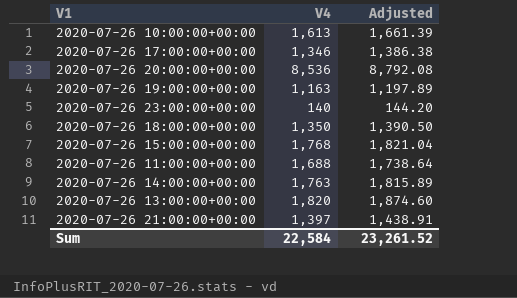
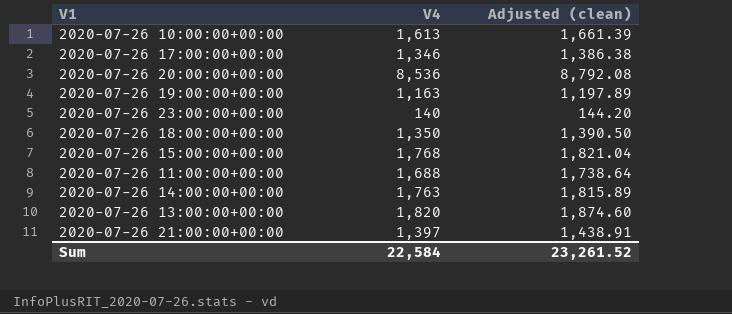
column name: Adjusted -> Adjusted (clean)

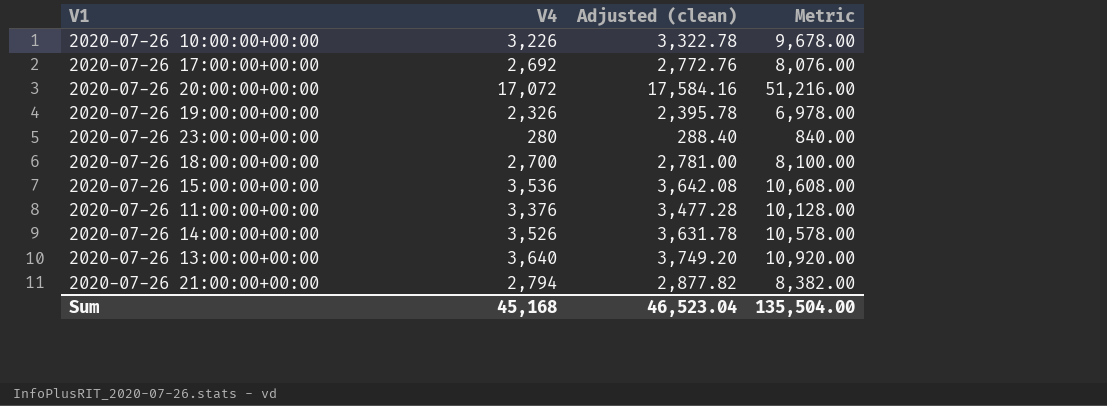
column Metric | formula: none -> [V4] * 3
2020-07-26 10:00:00+00:00 | V4: 1,613 -> 3,226
2020-07-26 10:00:00+00:00 | Adjusted (clean): 1,661.39 -> 3,322.78
2020-07-26 17:00:00+00:00 | V4: 1,346 -> 2,692
2020-07-26 17:00:00+00:00 | Adjusted (clean): 1,386.38 -> 2,772.76
2020-07-26 20:00:00+00:00 | V4: 8,536 -> 17,072
2020-07-26 20:00:00+00:00 | Adjusted (clean): 8,792.08 -> 17,584.16
2020-07-26 19:00:00+00:00 | V4: 1,163 -> 2,326
2020-07-26 19:00:00+00:00 | Adjusted (clean): 1,197.89 -> 2,395.78
2020-07-26 23:00:00+00:00 | V4: 140 -> 280
2020-07-26 23:00:00+00:00 | Adjusted (clean): 144.20 -> 288.40
2020-07-26 18:00:00+00:00 | V4: 1,350 -> 2,700
2020-07-26 18:00:00+00:00 | Adjusted (clean): 1,390.50 -> 2,781.00
2020-07-26 15:00:00+00:00 | V4: 1,768 -> 3,536
2020-07-26 15:00:00+00:00 | Adjusted (clean): 1,821.04 -> 3,642.08
2020-07-26 11:00:00+00:00 | V4: 1,688 -> 3,376
2020-07-26 11:00:00+00:00 | Adjusted (clean): 1,738.64 -> 3,477.28
2020-07-26 14:00:00+00:00 | V4: 1,763 -> 3,526
2020-07-26 14:00:00+00:00 | Adjusted (clean): 1,815.89 -> 3,631.78
2020-07-26 13:00:00+00:00 | V4: 1,820 -> 3,640
2020-07-26 13:00:00+00:00 | Adjusted (clean): 1,874.60 -> 3,749.20
2020-07-26 21:00:00+00:00 | V4: 1,397 -> 2,794
2020-07-26 21:00:00+00:00 | Adjusted (clean): 1,438.91 -> 2,877.82
Sum | V4: 22,584 -> 45,168
Sum | Adjusted (clean): 23,261.52 -> 46,523.04

